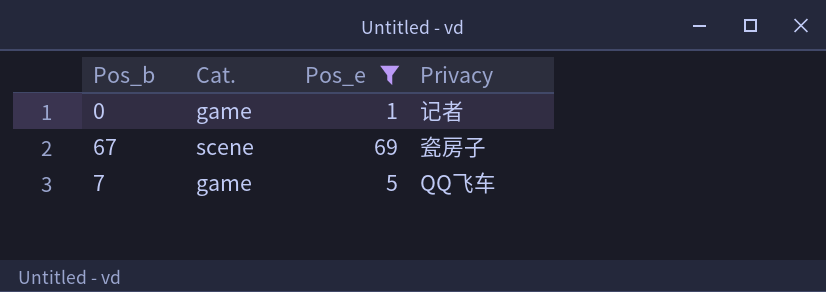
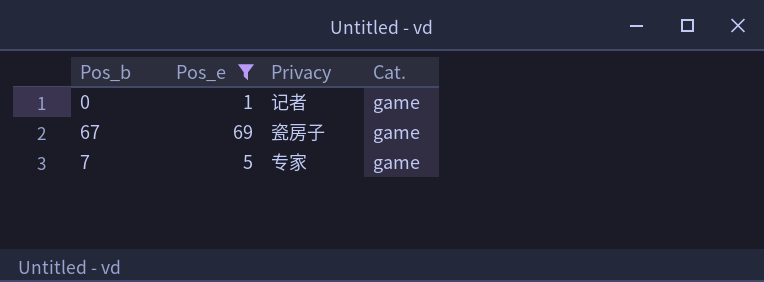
column Cat. | position: 2 -> 4
67 | Cat.: scene -> game
7 | Privacy: QQ飞车 -> 专家

